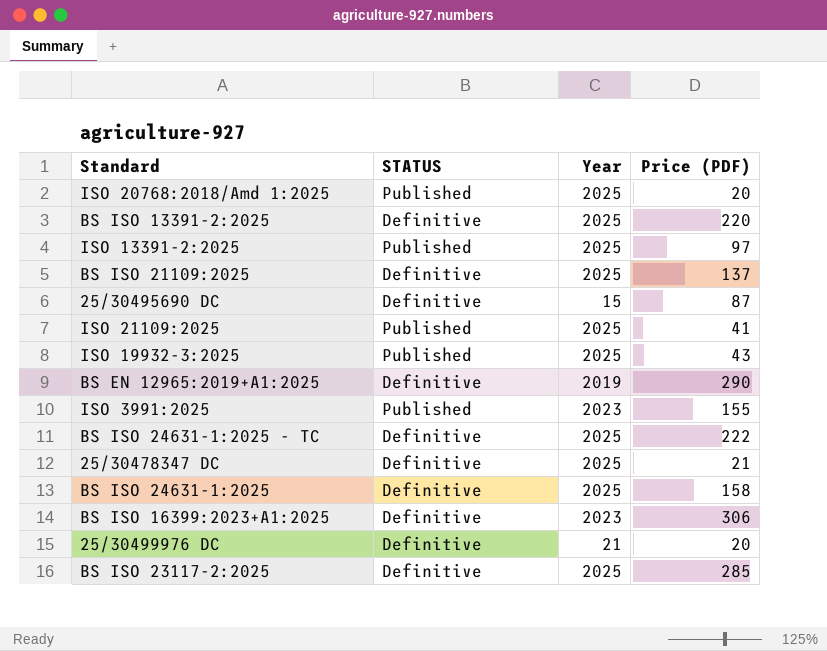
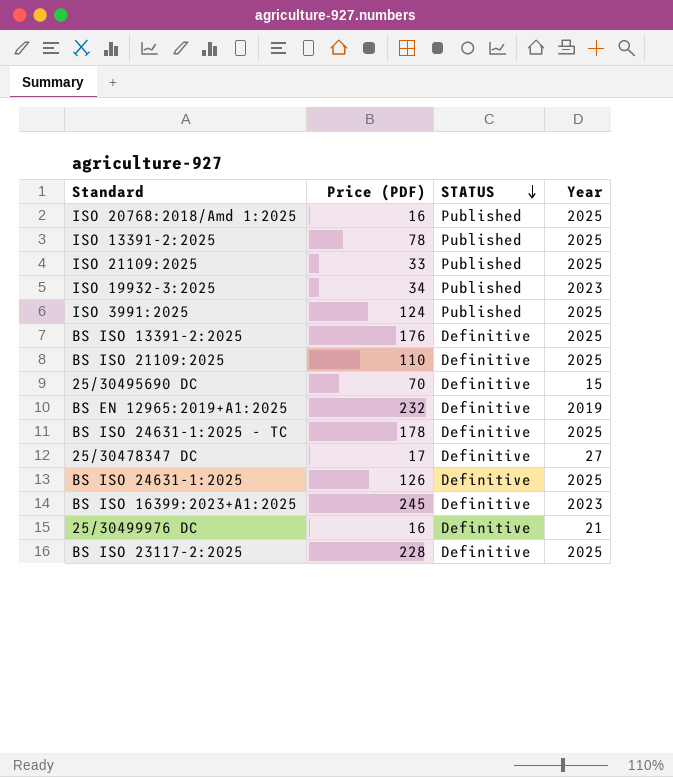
row order: none -> STATUS descending
column Price (PDF) | position: 4 -> 2
ISO 20768:2018/Amd 1:2025 | Price (PDF): 20 -> 16
ISO 13391-2:2025 | Price (PDF): 97 -> 78
ISO 21109:2025 | Price (PDF): 41 -> 33
ISO 19932-3:2025 | Price (PDF): 43 -> 34
ISO 19932-3:2025 | Year: 2025 -> 2023
ISO 3991:2025 | Price (PDF): 155 -> 124
ISO 3991:2025 | Year: 2023 -> 2025
BS ISO 13391-2:2025 | Price (PDF): 220 -> 176
BS ISO 21109:2025 | Price (PDF): 137 -> 110
25/30495690 DC | Price (PDF): 87 -> 70
BS EN 12965:2019+A1:2025 | Price (PDF): 290 -> 232
BS ISO 24631-1:2025 - TC | Price (PDF): 222 -> 178
25/30478347 DC | Price (PDF): 21 -> 17
25/30478347 DC | Year: 2025 -> 27
BS ISO 24631-1:2025 | Price (PDF): 158 -> 126
BS ISO 16399:2023+A1:2025 | Price (PDF): 306 -> 245
25/30499976 DC | Price (PDF): 20 -> 16
BS ISO 23117-2:2025 | Price (PDF): 285 -> 228

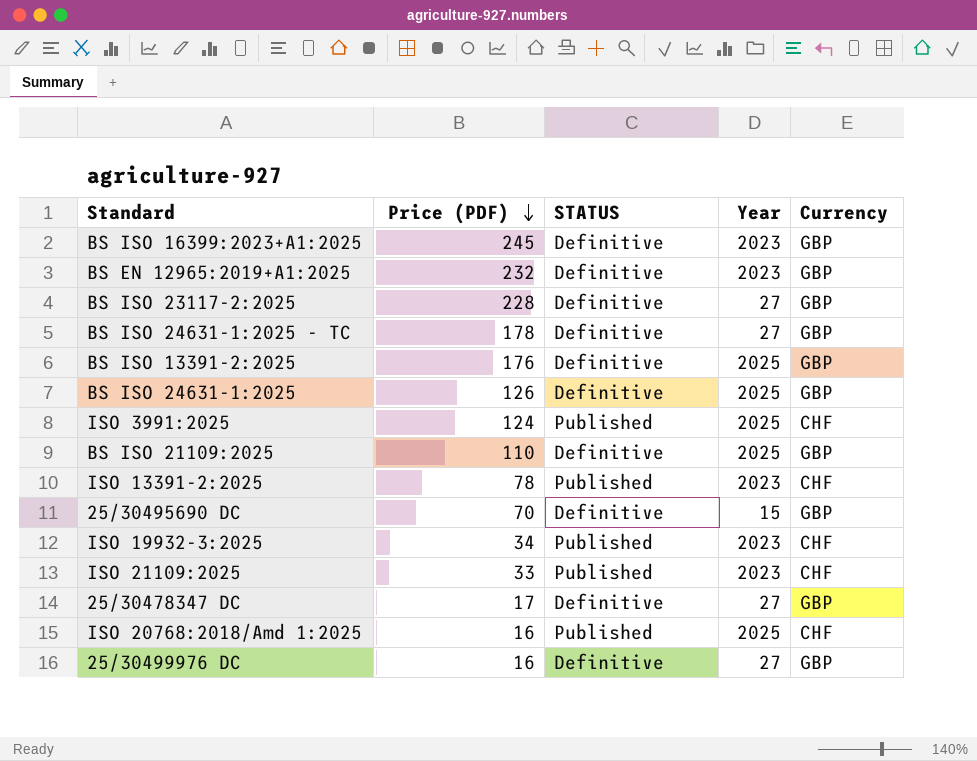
row order: STATUS descending -> Price (PDF) descending
column Currency | position: none -> 5
BS EN 12965:2019+A1:2025 | Year: 2019 -> 2023
BS ISO 23117-2:2025 | Year: 2025 -> 27
BS ISO 24631-1:2025 - TC | Year: 2025 -> 27
ISO 13391-2:2025 | Year: 2025 -> 2023
ISO 21109:2025 | Year: 2025 -> 2023
25/30499976 DC | Year: 21 -> 27

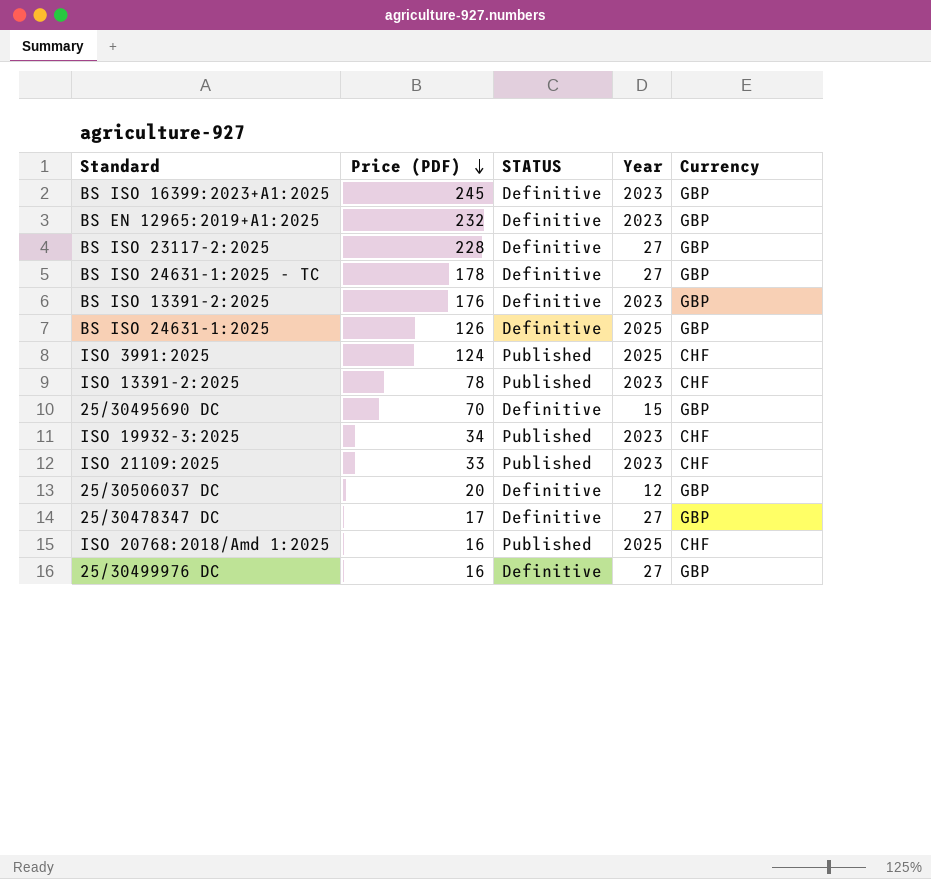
row BS ISO 21109:2025: 110 | Definitive | 2025 | GBP -> none
BS ISO 13391-2:2025 | Year: 2025 -> 2023
row 25/30506037 DC: none -> 20 | Definitive | 12 | GBP

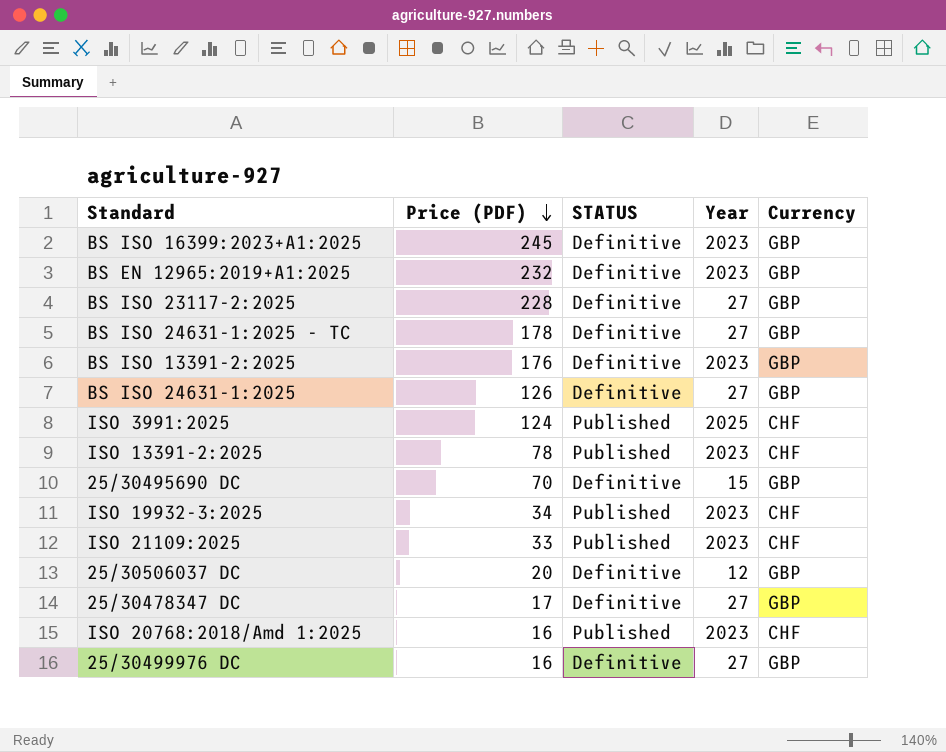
BS ISO 24631-1:2025 | Year: 2025 -> 27
ISO 20768:2018/Amd 1:2025 | Year: 2025 -> 2023

